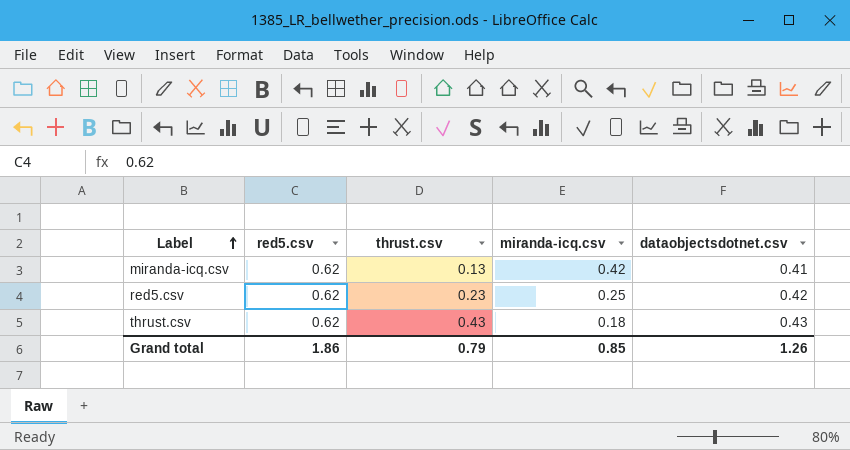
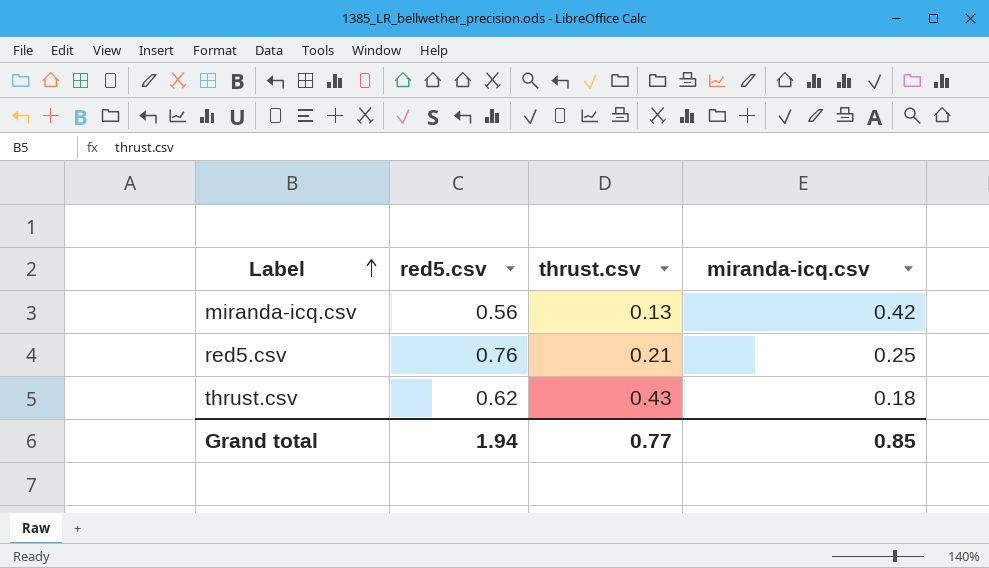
column dataobjectsdotnet.csv | position: 5 -> none
miranda-icq.csv | red5.csv: 0.62 -> 0.56
red5.csv | red5.csv: 0.62 -> 0.76
red5.csv | thrust.csv: 0.23 -> 0.21
Grand total | red5.csv: 1.86 -> 1.94
Grand total | thrust.csv: 0.79 -> 0.77

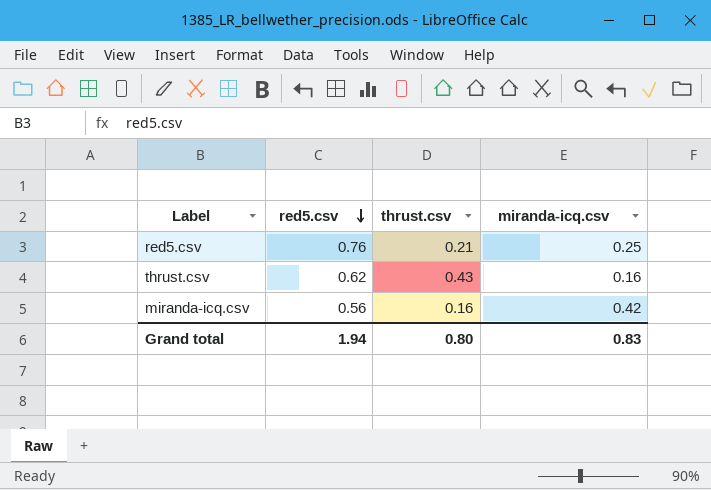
row order: Label ascending -> red5.csv descending
thrust.csv | miranda-icq.csv: 0.18 -> 0.16
miranda-icq.csv | thrust.csv: 0.13 -> 0.16
Grand total | thrust.csv: 0.77 -> 0.80
Grand total | miranda-icq.csv: 0.85 -> 0.83

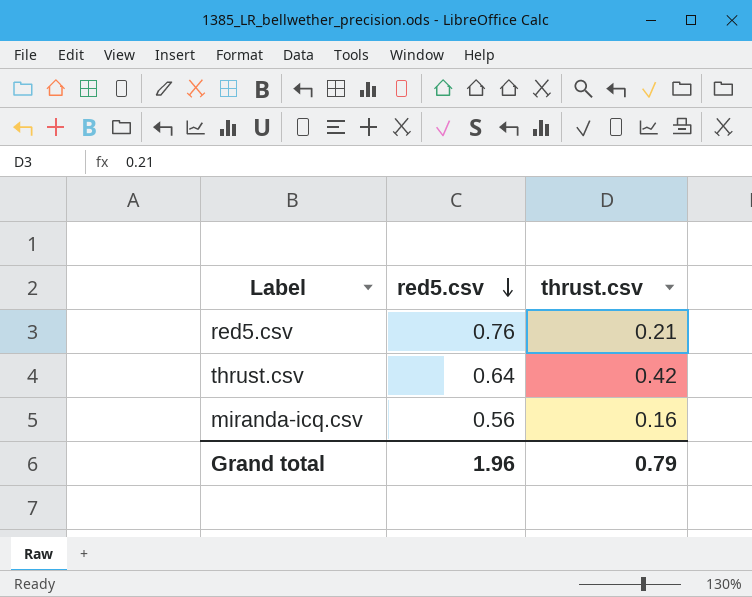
column miranda-icq.csv | position: 4 -> none
thrust.csv | red5.csv: 0.62 -> 0.64
thrust.csv | thrust.csv: 0.43 -> 0.42
Grand total | red5.csv: 1.94 -> 1.96
Grand total | thrust.csv: 0.80 -> 0.79

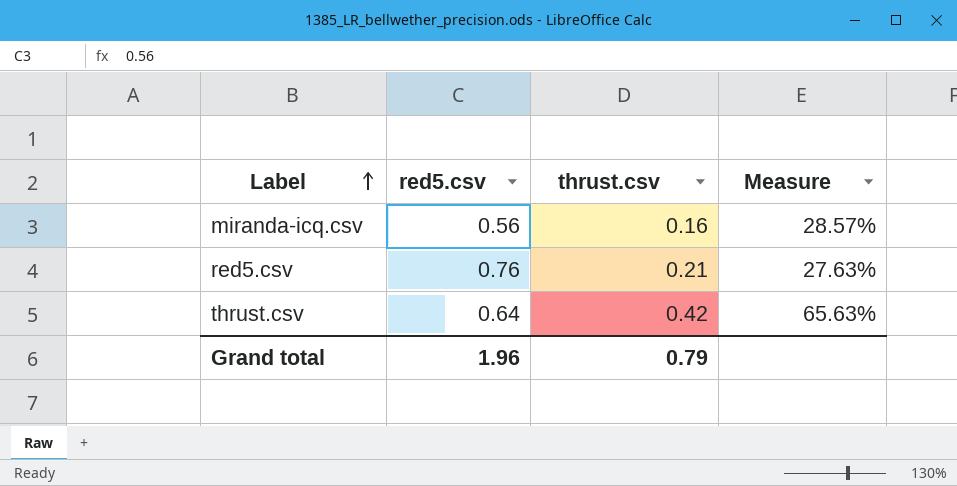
row order: red5.csv descending -> Label ascending
column Measure | formula: none -> [thrust.csv] / [red5.csv]

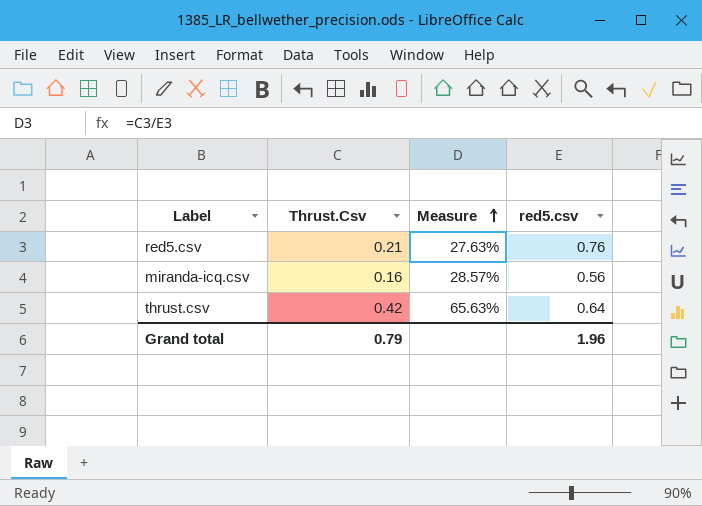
row order: Label ascending -> Measure ascending
column name: thrust.csv -> Thrust.Csv
column red5.csv | position: 2 -> 4

